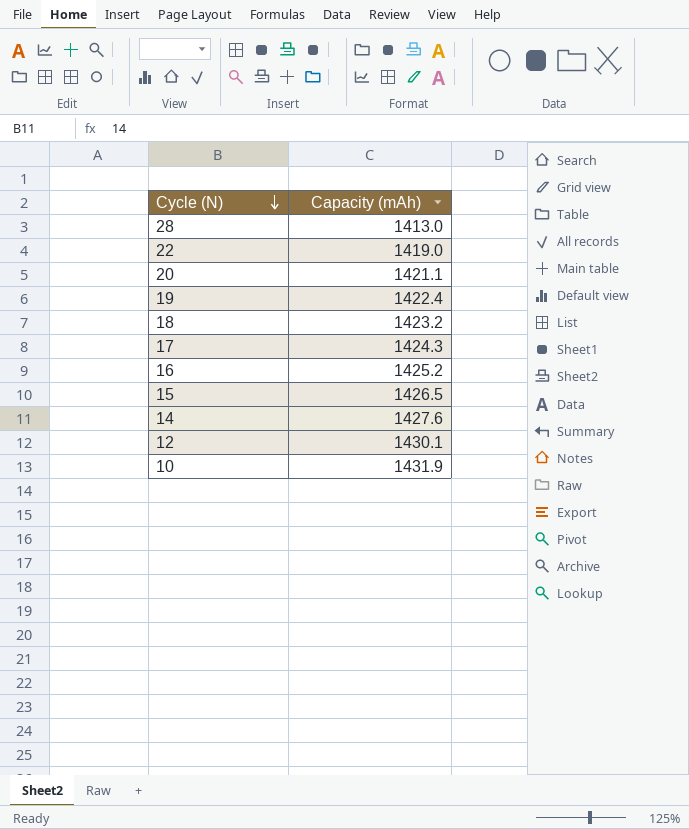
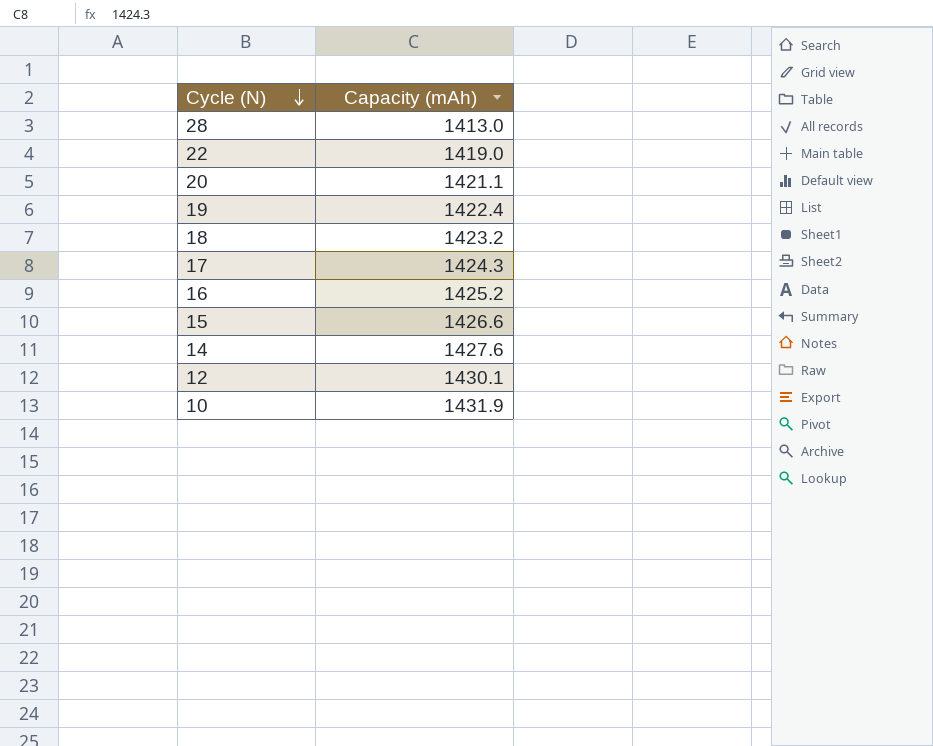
15 | Capacity (mAh): 1426.5 -> 1426.6

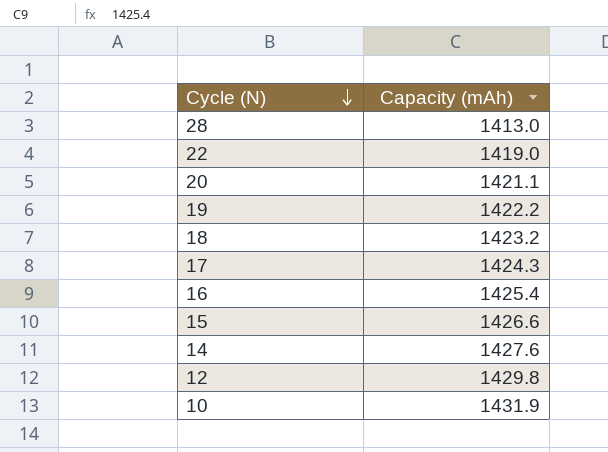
19 | Capacity (mAh): 1422.4 -> 1422.2
16 | Capacity (mAh): 1425.2 -> 1425.4
12 | Capacity (mAh): 1430.1 -> 1429.8

